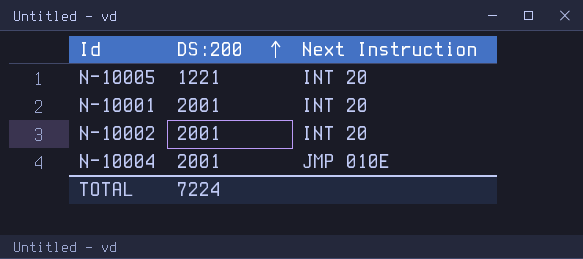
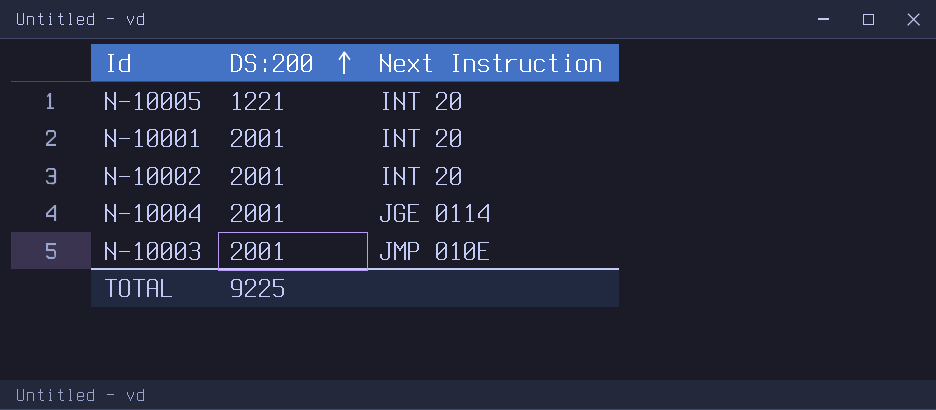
N-10004 | Next Instruction: JMP 010E -> JGE 0114
row N-10003: none -> 2001 | JMP 010E
TOTAL | DS:200: 7224 -> 9225

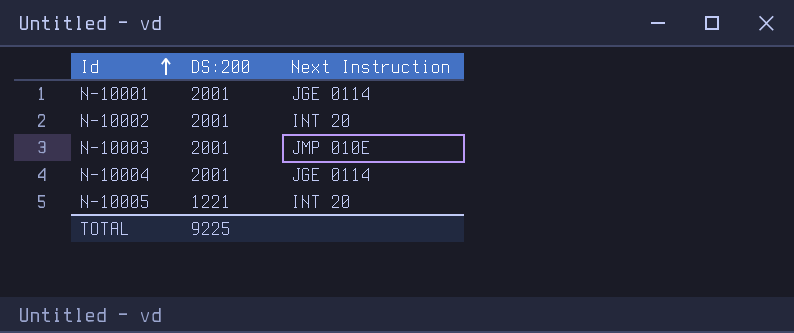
row order: DS:200 ascending -> Id ascending
N-10001 | Next Instruction: INT 20 -> JGE 0114

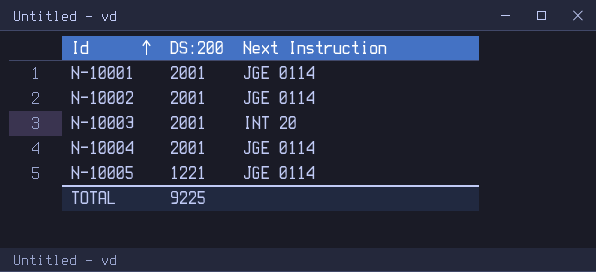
N-10002 | Next Instruction: INT 20 -> JGE 0114
N-10003 | Next Instruction: JMP 010E -> INT 20
N-10005 | Next Instruction: INT 20 -> JGE 0114

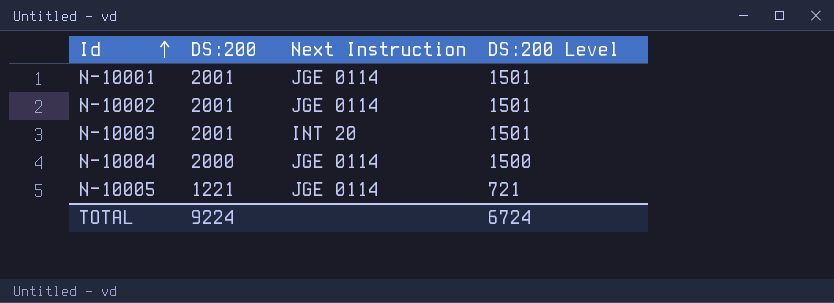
column DS:200 Level | formula: none -> [DS:200] - 500
N-10004 | DS:200: 2001 -> 2000
TOTAL | DS:200: 9225 -> 9224

